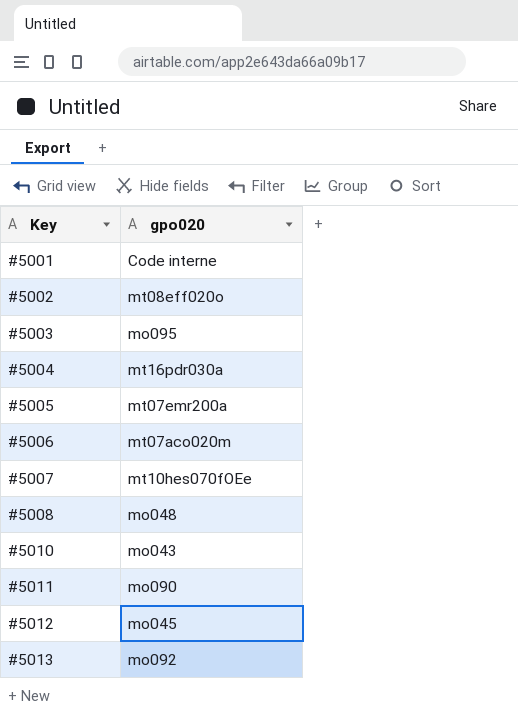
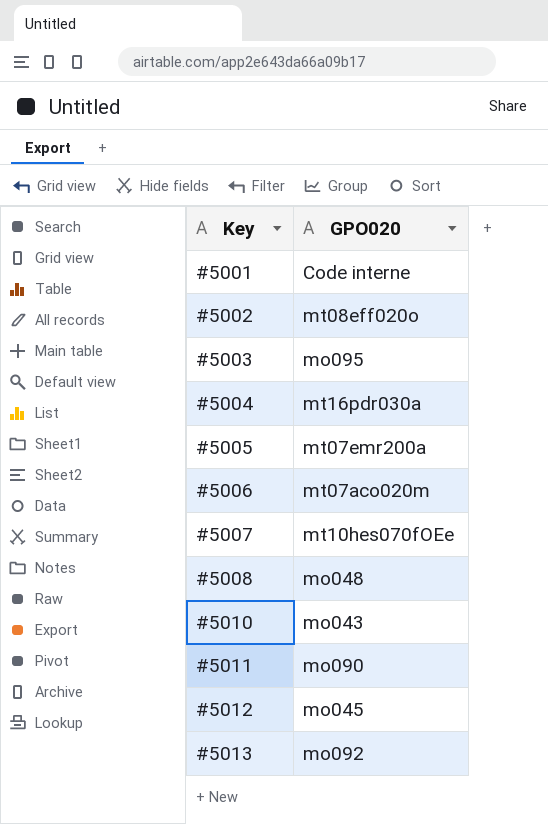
column name: gpo020 -> GPO020

